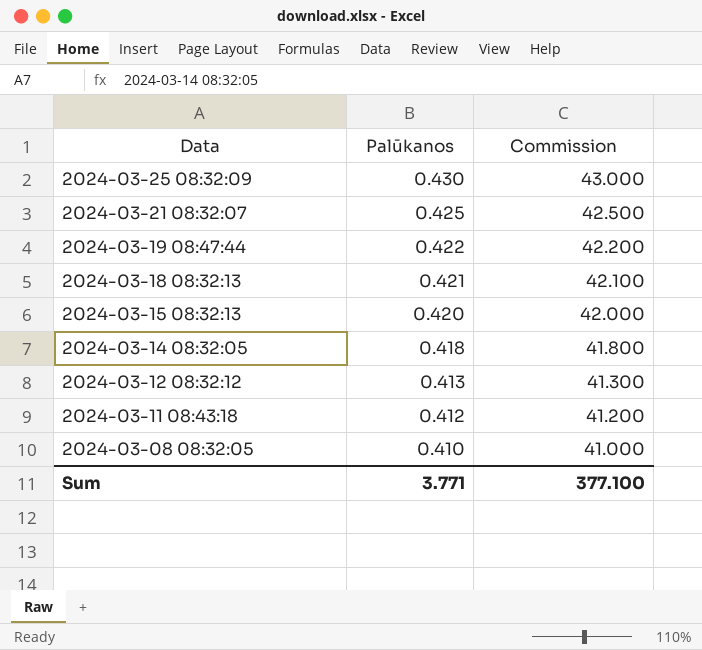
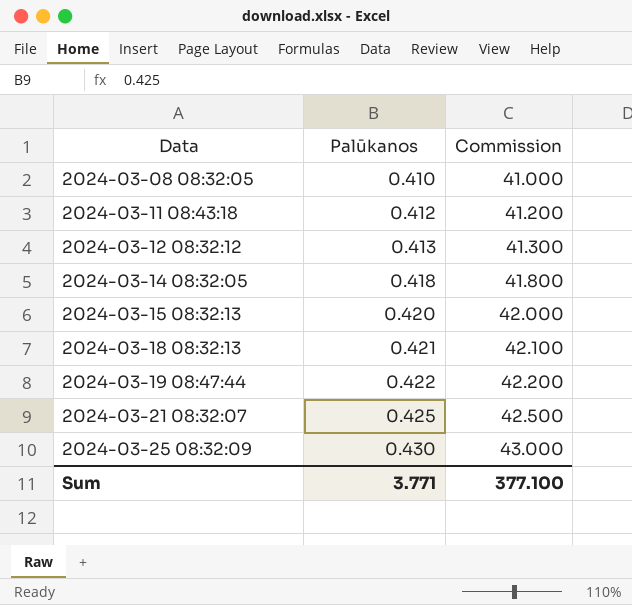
row order: Data descending -> Data ascending

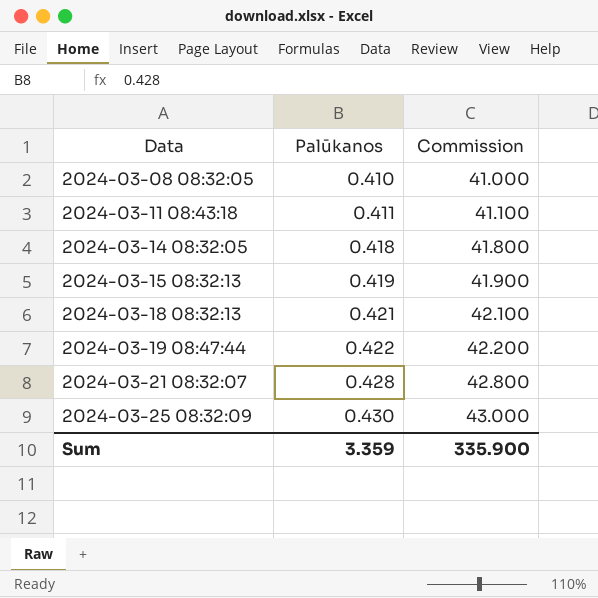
row 2024-03-12 08:32:12: 0.413 | 41.300 -> none
2024-03-11 08:43:18 | Palūkanos: 0.412 -> 0.411
2024-03-11 08:43:18 | Commission: 41.200 -> 41.100
2024-03-15 08:32:13 | Palūkanos: 0.420 -> 0.419
2024-03-15 08:32:13 | Commission: 42.000 -> 41.900
2024-03-21 08:32:07 | Palūkanos: 0.425 -> 0.428
2024-03-21 08:32:07 | Commission: 42.500 -> 42.800
Sum | Palūkanos: 3.771 -> 3.359
Sum | Commission: 377.100 -> 335.900

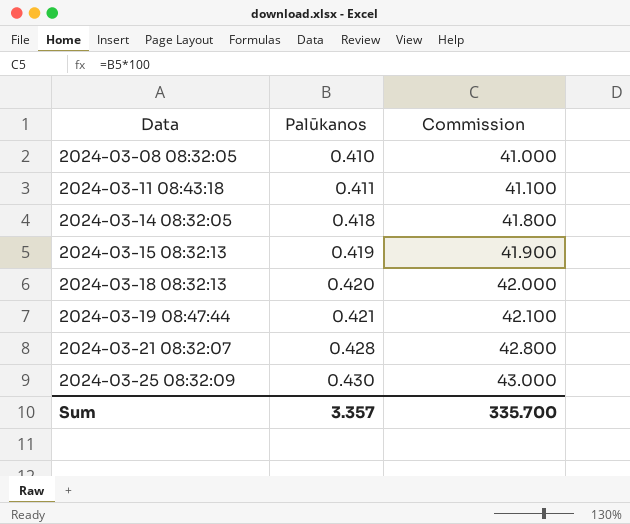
2024-03-18 08:32:13 | Palūkanos: 0.421 -> 0.420
2024-03-18 08:32:13 | Commission: 42.100 -> 42.000
2024-03-19 08:47:44 | Palūkanos: 0.422 -> 0.421
2024-03-19 08:47:44 | Commission: 42.200 -> 42.100
Sum | Palūkanos: 3.359 -> 3.357
Sum | Commission: 335.900 -> 335.700

